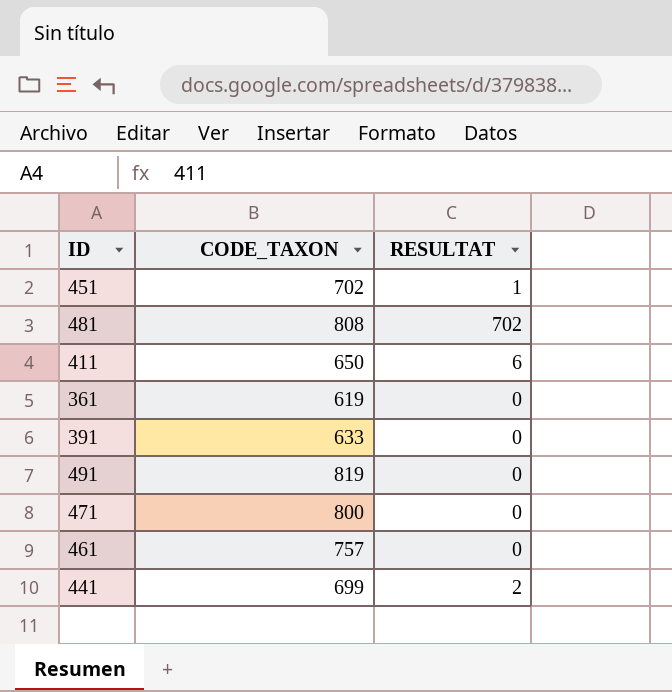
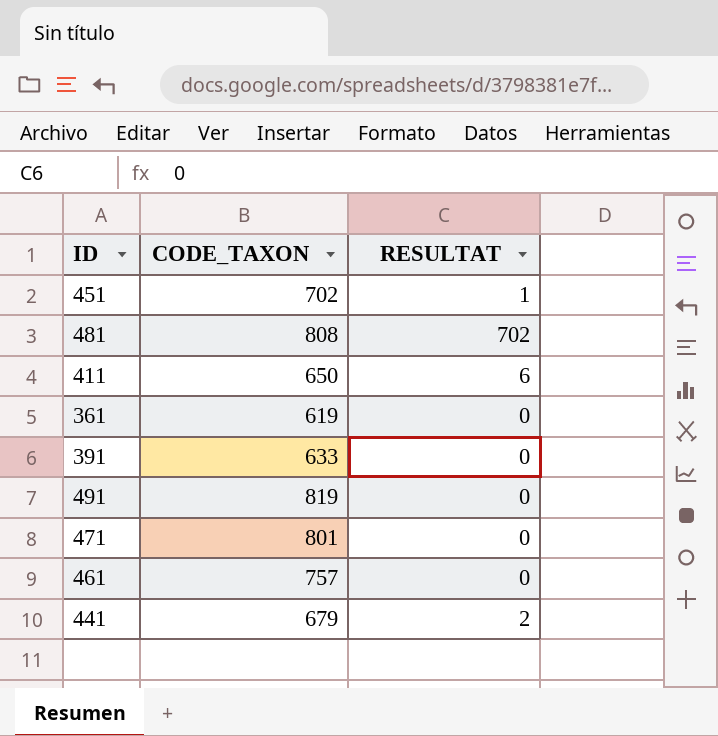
471 | CODE_TAXON: 800 -> 801
441 | CODE_TAXON: 699 -> 679

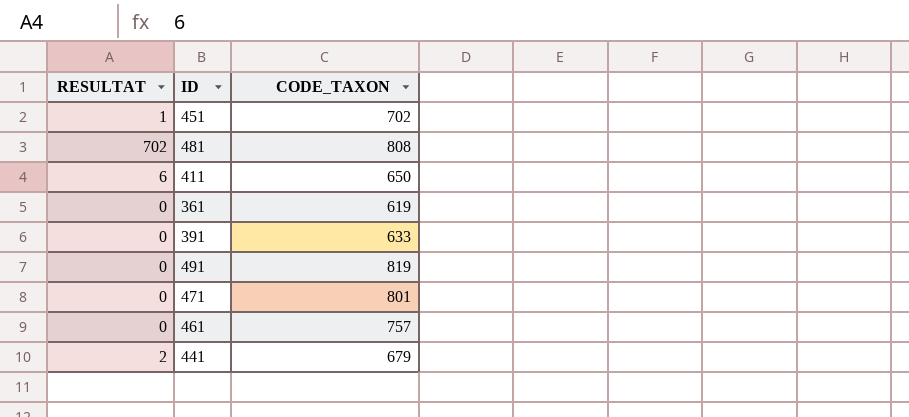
column RESULTAT | position: 3 -> 1

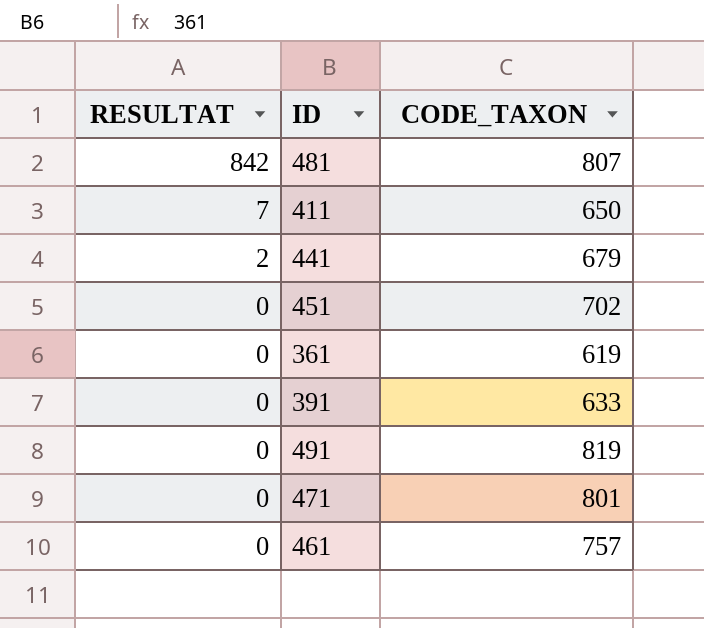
row order: none -> RESULTAT descending
481 | RESULTAT: 702 -> 842
481 | CODE_TAXON: 808 -> 807
411 | RESULTAT: 6 -> 7
451 | RESULTAT: 1 -> 0

